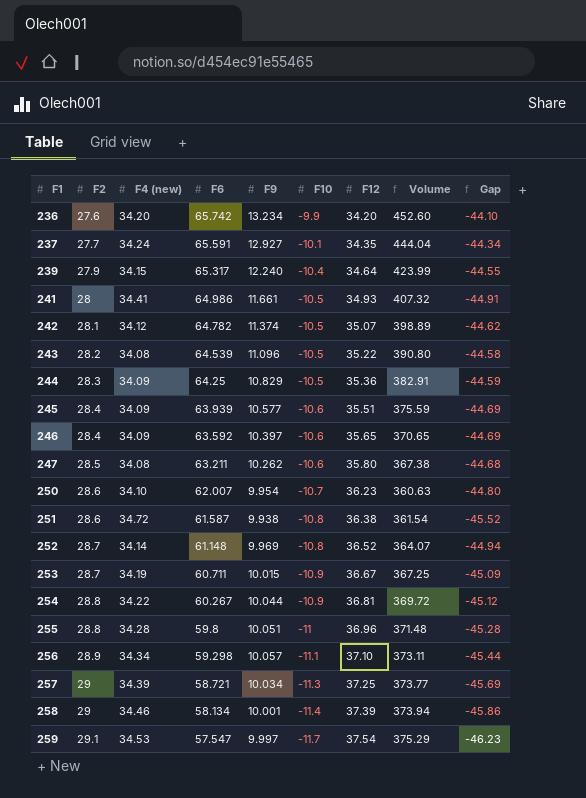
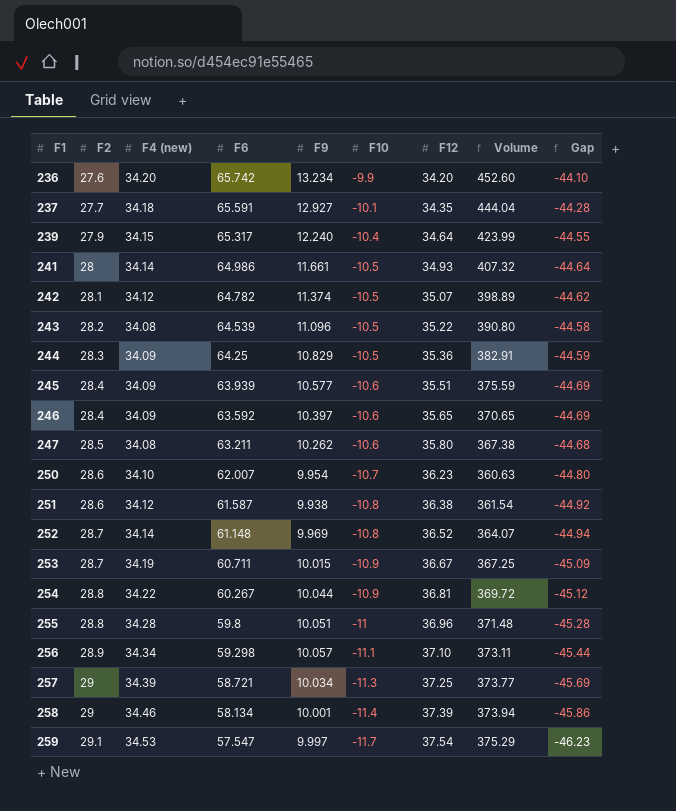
237 | F4 (new): 34.24 -> 34.18
237 | Gap: -44.34 -> -44.28
241 | F4 (new): 34.41 -> 34.14
241 | Gap: -44.91 -> -44.64
251 | F4 (new): 34.72 -> 34.12
251 | Gap: -45.52 -> -44.92

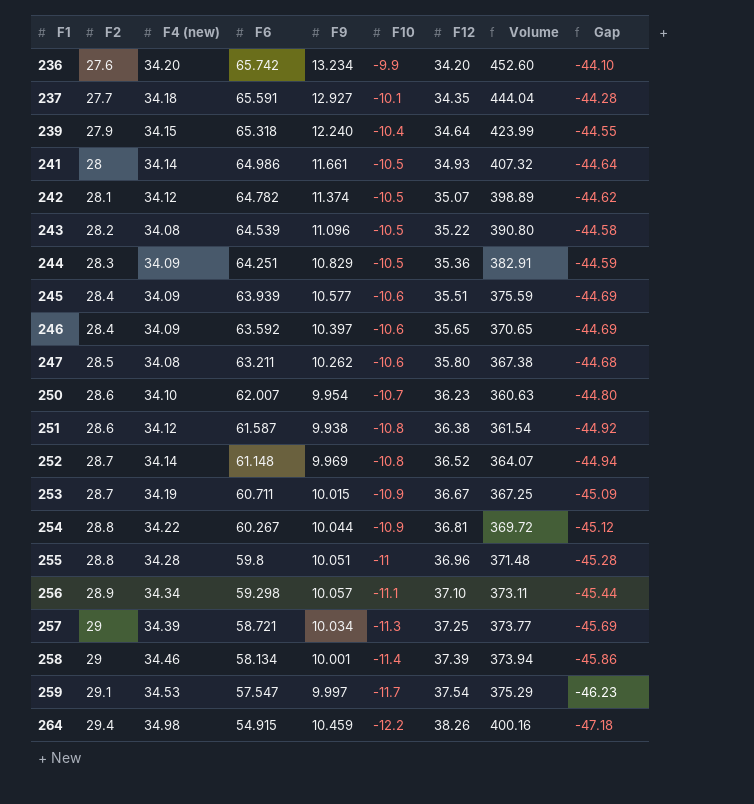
239 | F6: 65.317 -> 65.318
244 | F6: 64.25 -> 64.251
row 264: none -> 29.4 | 34.98 | 54.915 | 10.459 | -12.2 | 38.26 | 400.16 | -47.18

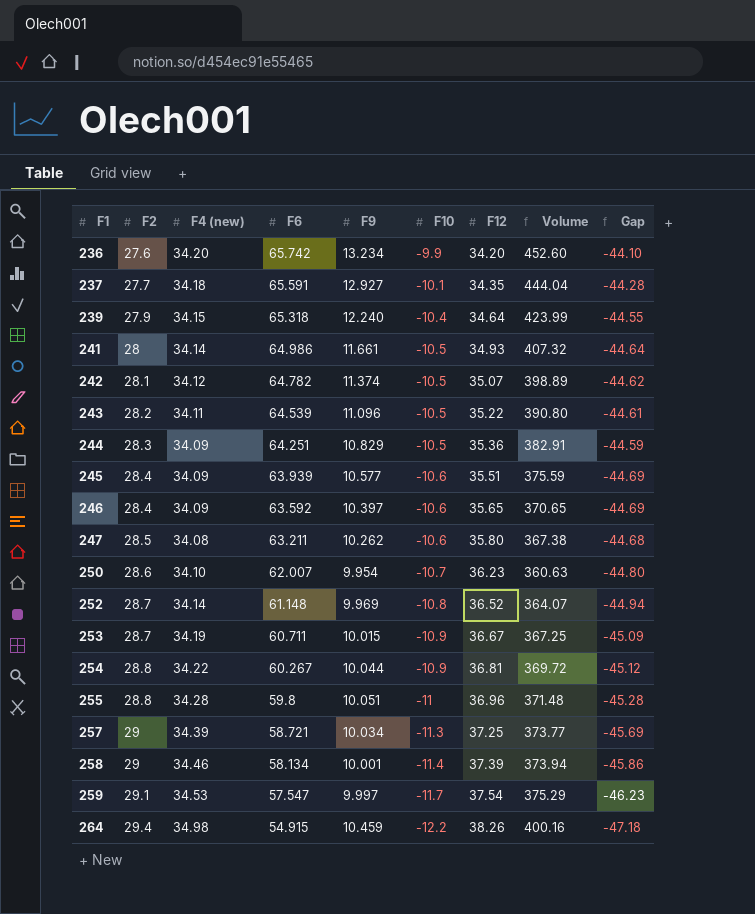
row 251: 28.6 | 34.12 | 61.587 | 9.938 | -10.8 | 36.38 | 361.54 | -44.92 -> none
row 256: 28.9 | 34.34 | 59.298 | 10.057 | -11.1 | 37.10 | 373.11 | -45.44 -> none
243 | F4 (new): 34.08 -> 34.11
243 | Gap: -44.58 -> -44.61

